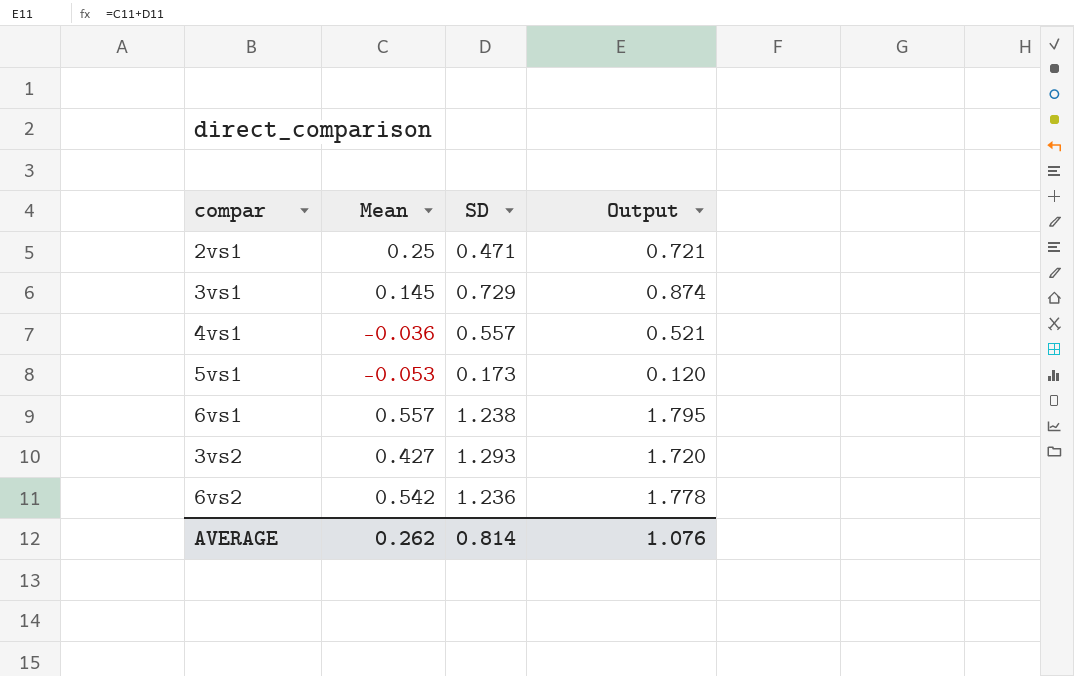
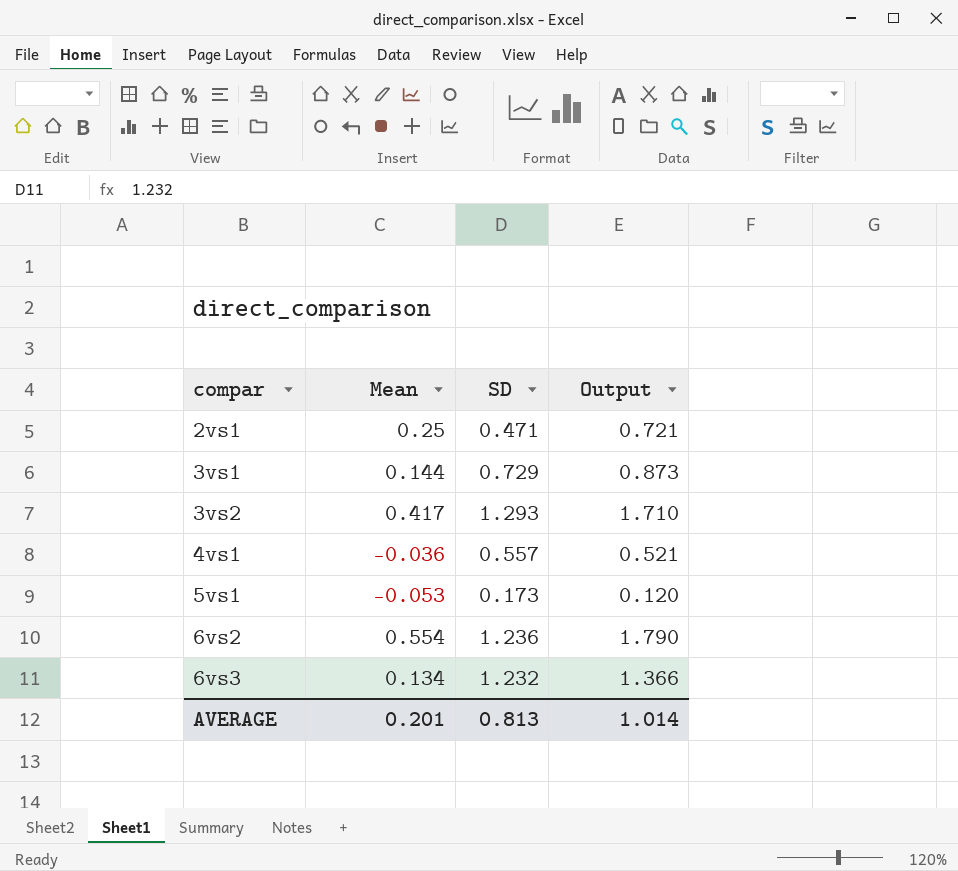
row order: none -> compar ascending
row 6vs1: 0.557 | 1.238 | 1.795 -> none
3vs1 | Mean: 0.145 -> 0.144
3vs1 | Output: 0.874 -> 0.873
3vs2 | Mean: 0.427 -> 0.417
3vs2 | Output: 1.720 -> 1.710
6vs2 | Mean: 0.542 -> 0.554
6vs2 | Output: 1.778 -> 1.790
row 6vs3: none -> 0.134 | 1.232 | 1.366
AVERAGE | Mean: 0.262 -> 0.201
AVERAGE | SD: 0.814 -> 0.813
AVERAGE | Output: 1.076 -> 1.014

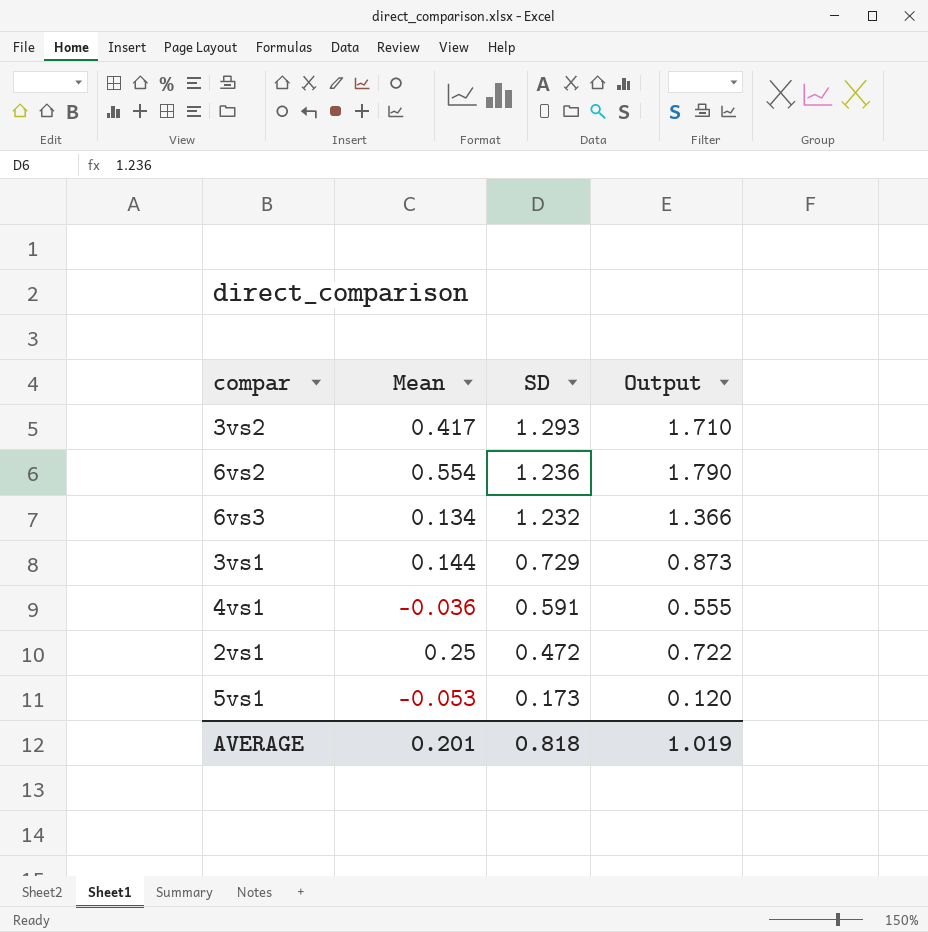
row order: compar ascending -> SD descending
4vs1 | SD: 0.557 -> 0.591
4vs1 | Output: 0.521 -> 0.555
2vs1 | SD: 0.471 -> 0.472
2vs1 | Output: 0.721 -> 0.722
AVERAGE | SD: 0.813 -> 0.818
AVERAGE | Output: 1.014 -> 1.019

